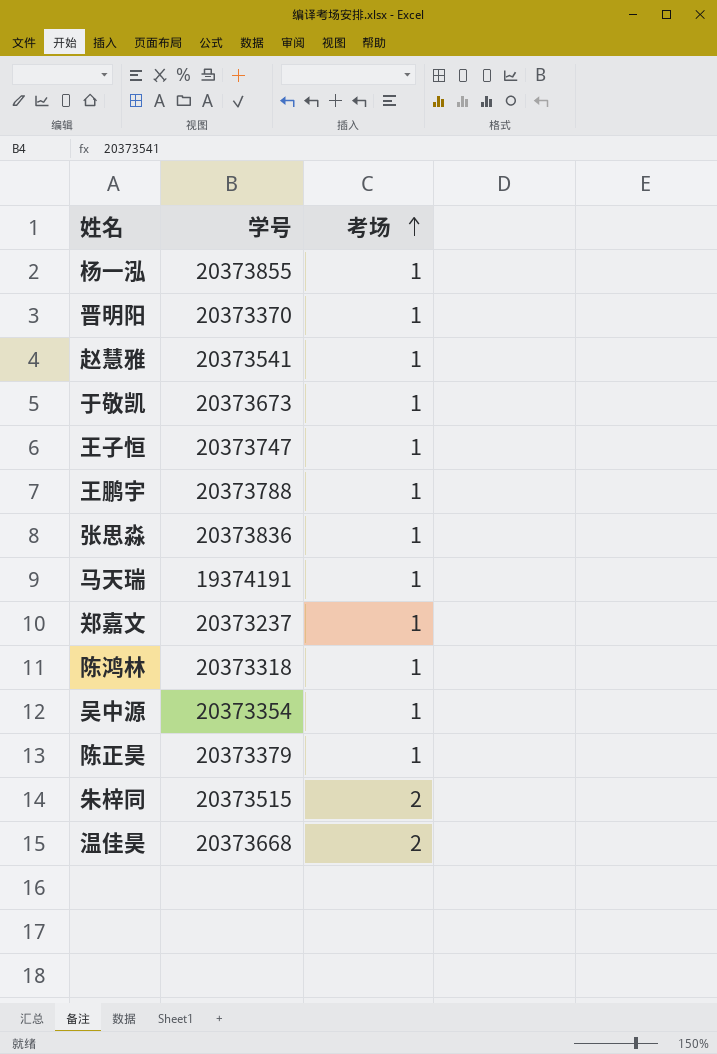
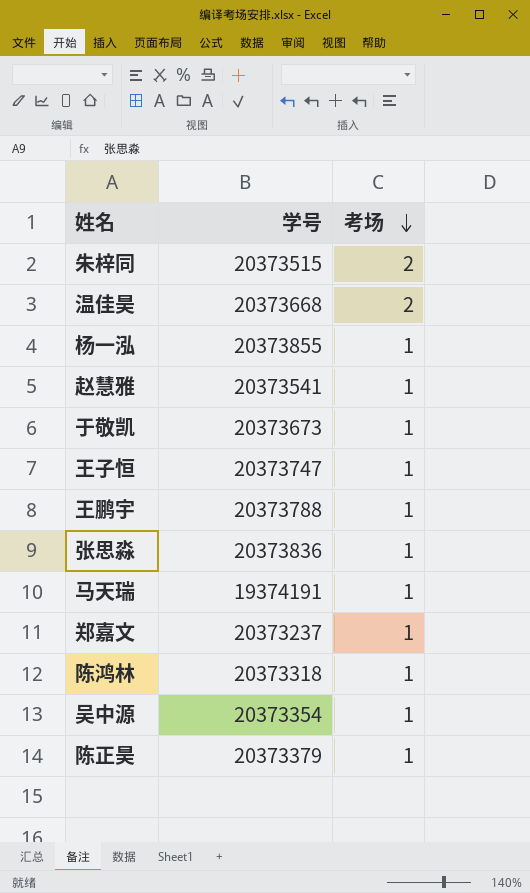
row order: 考场 ascending -> 考场 descending
row 晋明阳: 20373370 | 1 -> none

